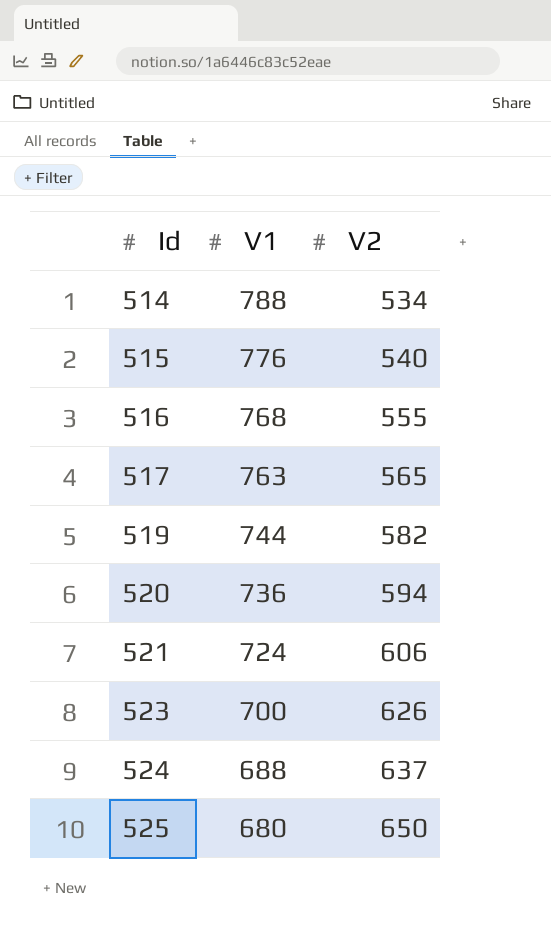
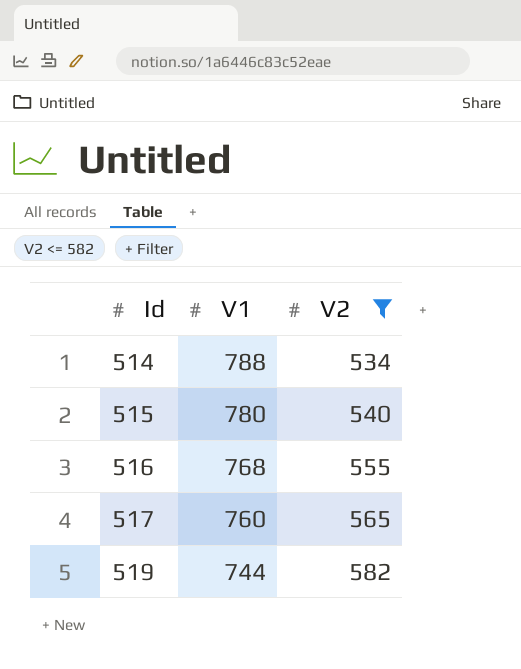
filter: none -> V2 <= 582
515 | V1: 776 -> 780
517 | V1: 763 -> 760

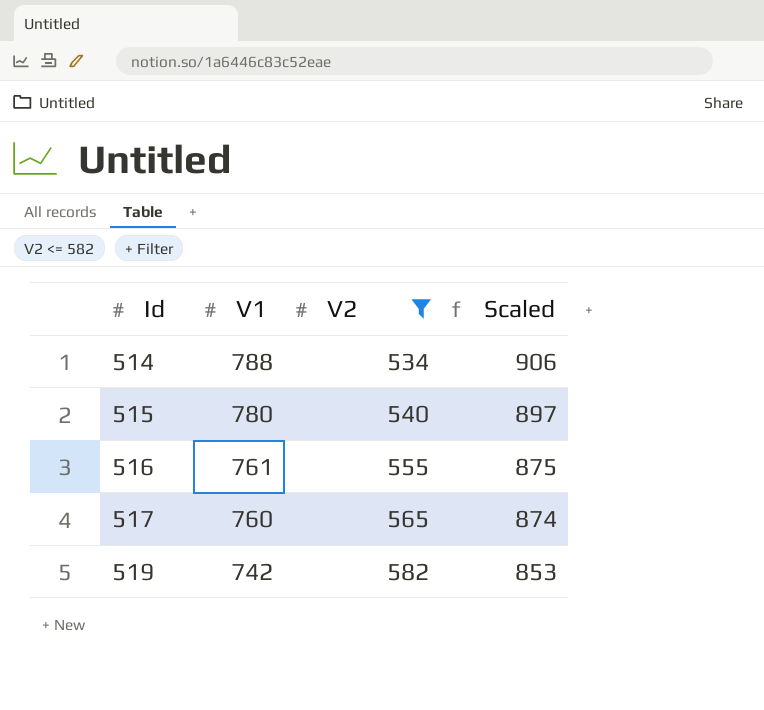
column Scaled | formula: none -> [V1] * 1.15
516 | V1: 768 -> 761
519 | V1: 744 -> 742

